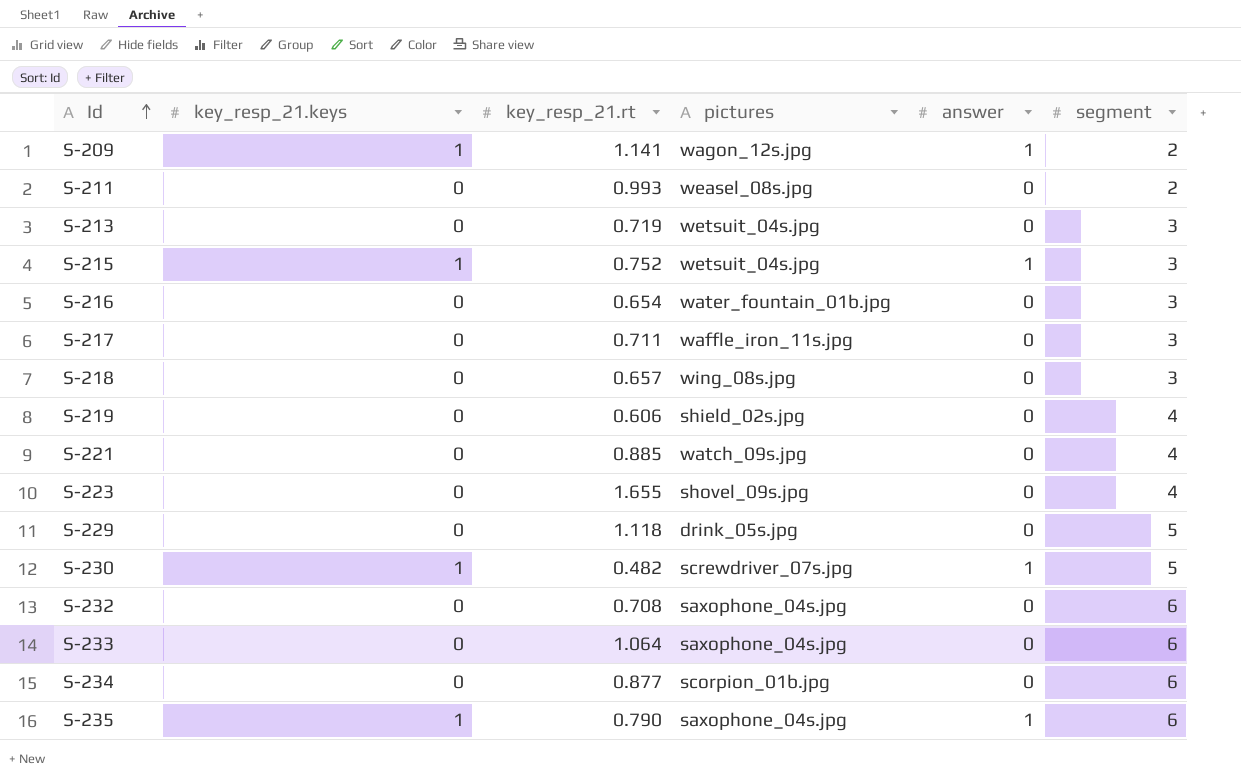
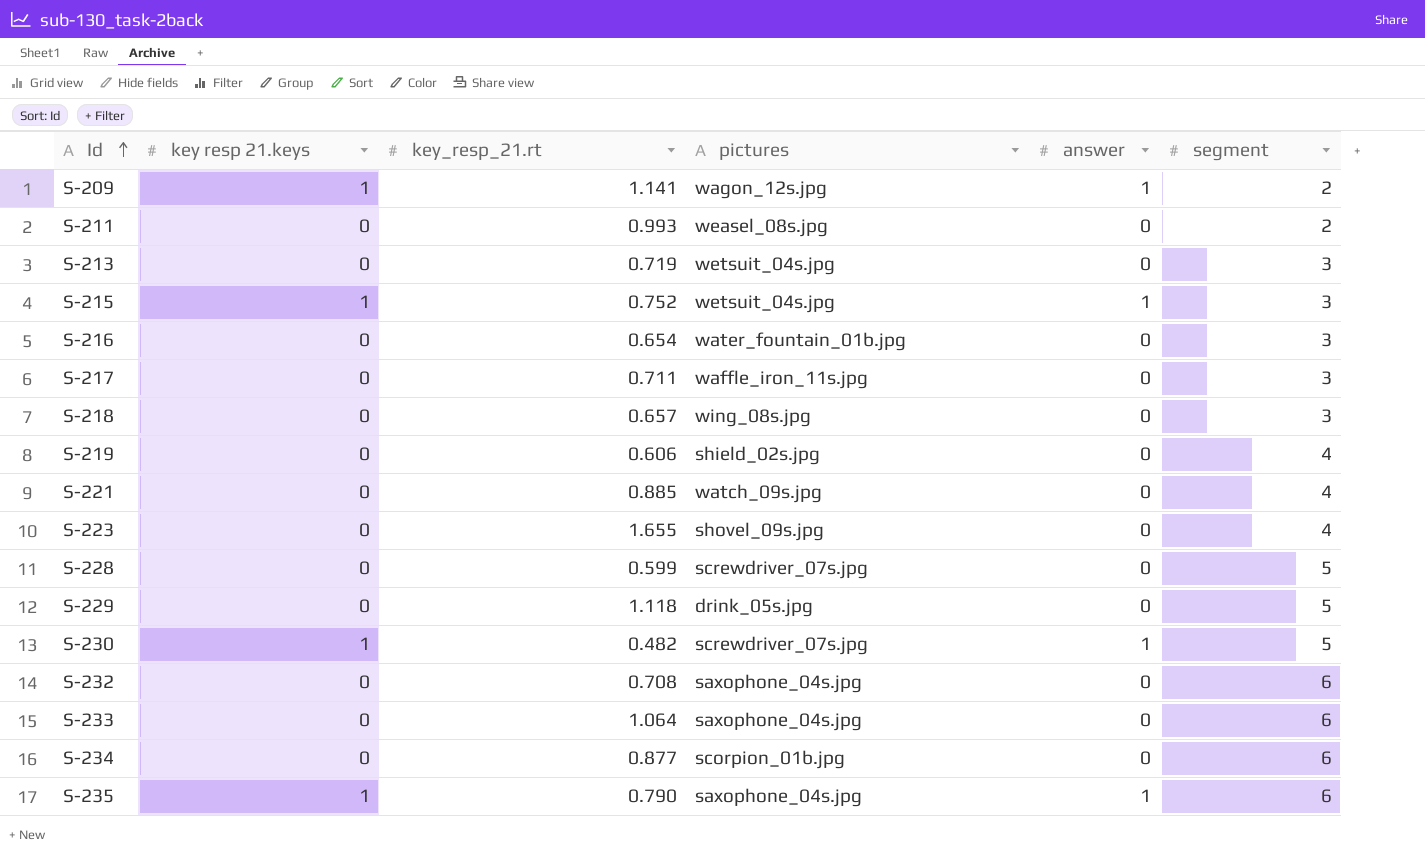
column name: key_resp_21.keys -> key resp 21.keys
row S-228: none -> 0 | 0.599 | screwdriver_07s.jpg | 0 | 5

